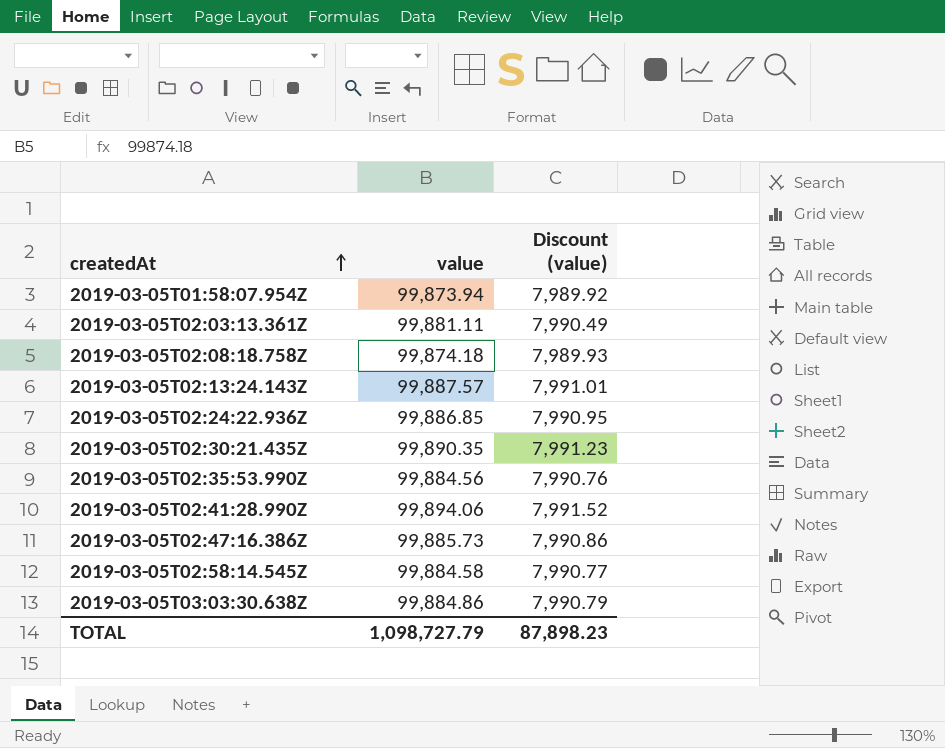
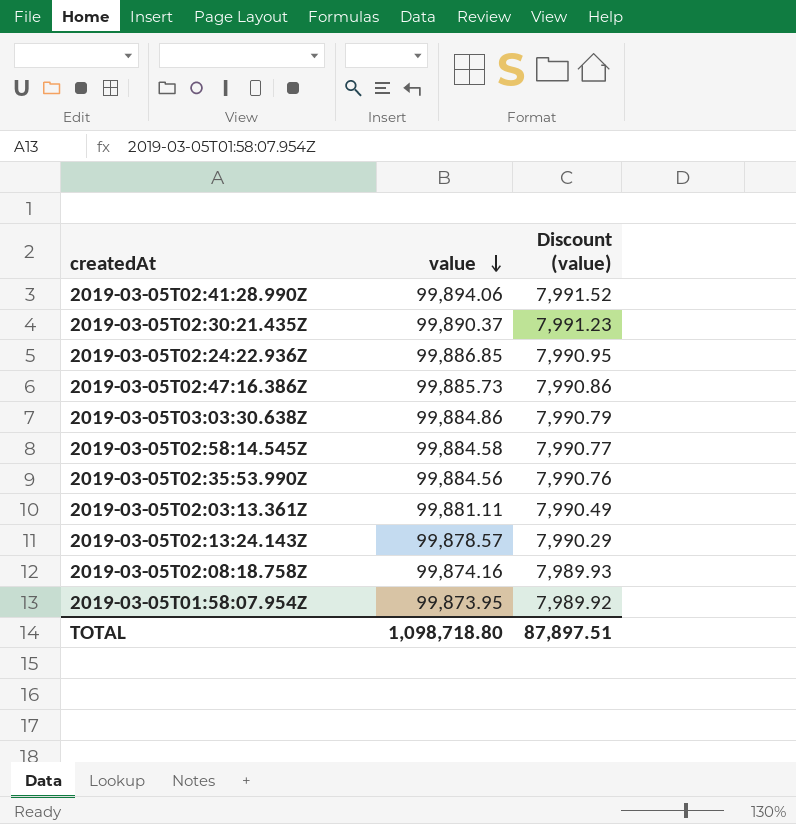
row order: createdAt ascending -> value descending
2019-03-05T02:30:21.435Z | value: 99,890.35 -> 99,890.37
2019-03-05T02:13:24.143Z | value: 99,887.57 -> 99,878.57
2019-03-05T02:13:24.143Z | Discount (value): 7,991.01 -> 7,990.29
2019-03-05T02:08:18.758Z | value: 99,874.18 -> 99,874.16
2019-03-05T01:58:07.954Z | value: 99,873.94 -> 99,873.95
TOTAL | value: 1,098,727.79 -> 1,098,718.80
TOTAL | Discount (value): 87,898.23 -> 87,897.51

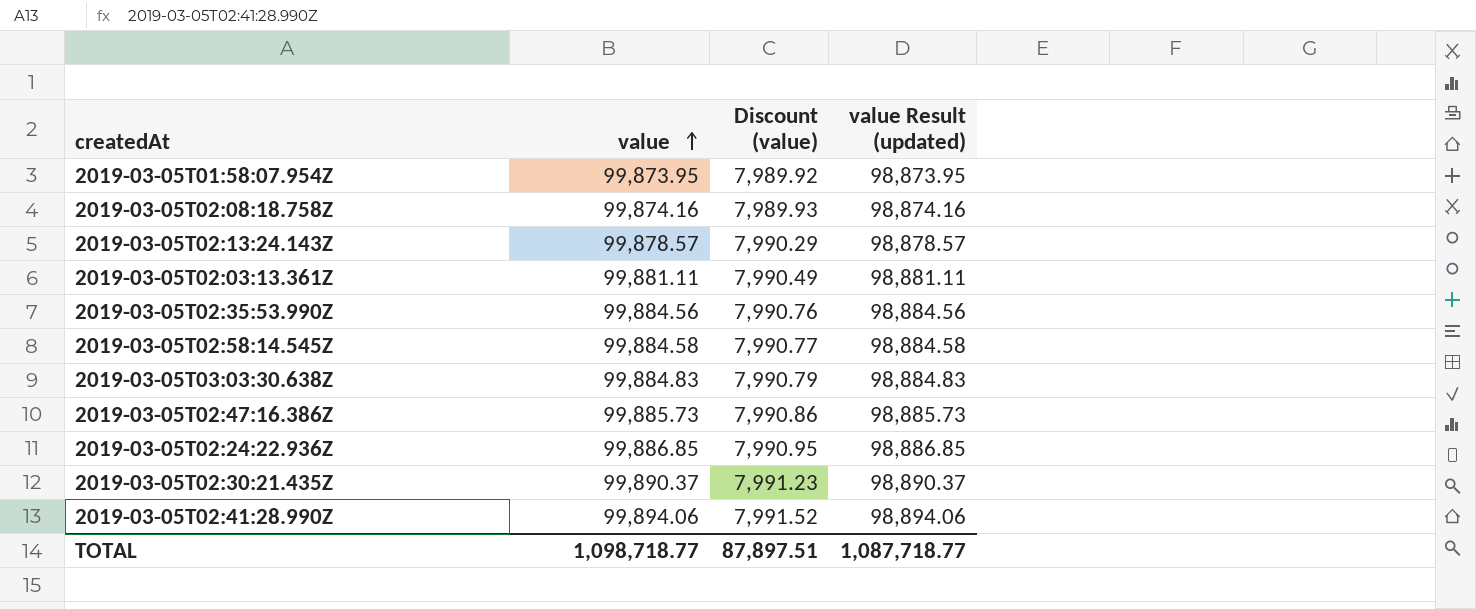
row order: value descending -> value ascending
column value Result (updated) | formula: none -> [value] - 1000
2019-03-05T03:03:30.638Z | value: 99,884.86 -> 99,884.83
TOTAL | value: 1,098,718.80 -> 1,098,718.77

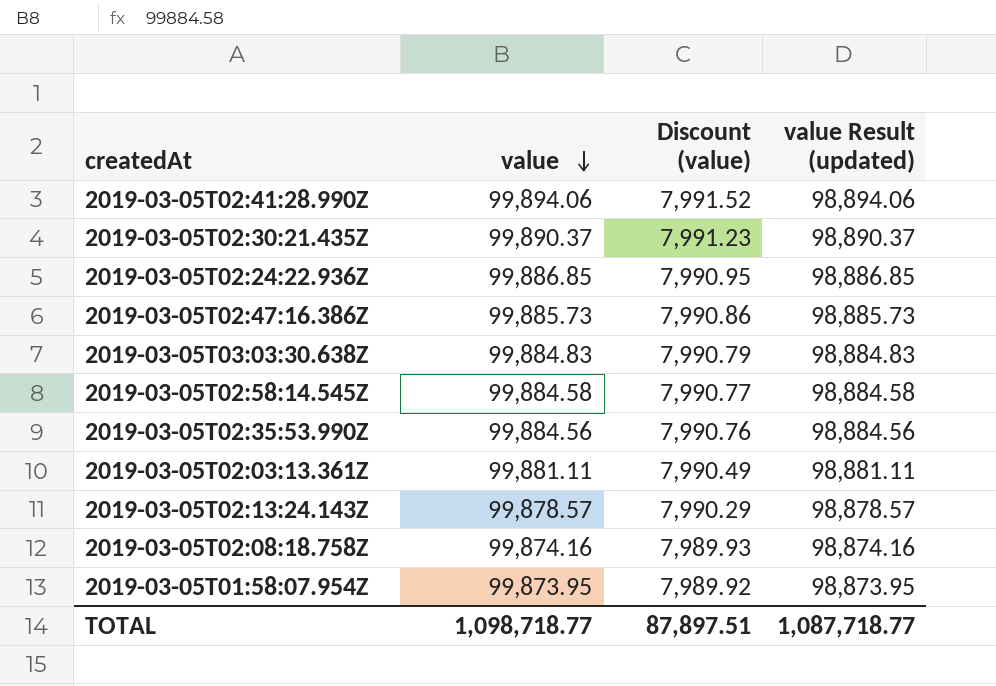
row order: value ascending -> value descending

